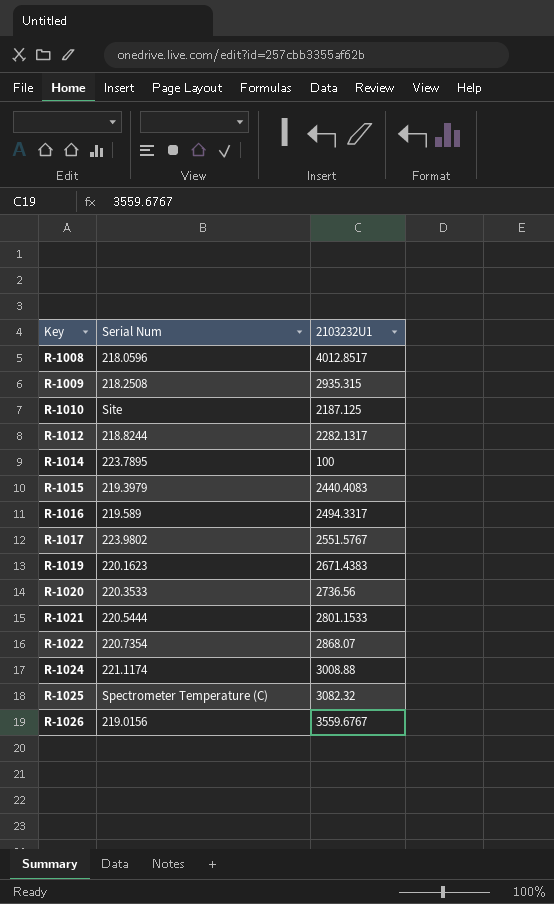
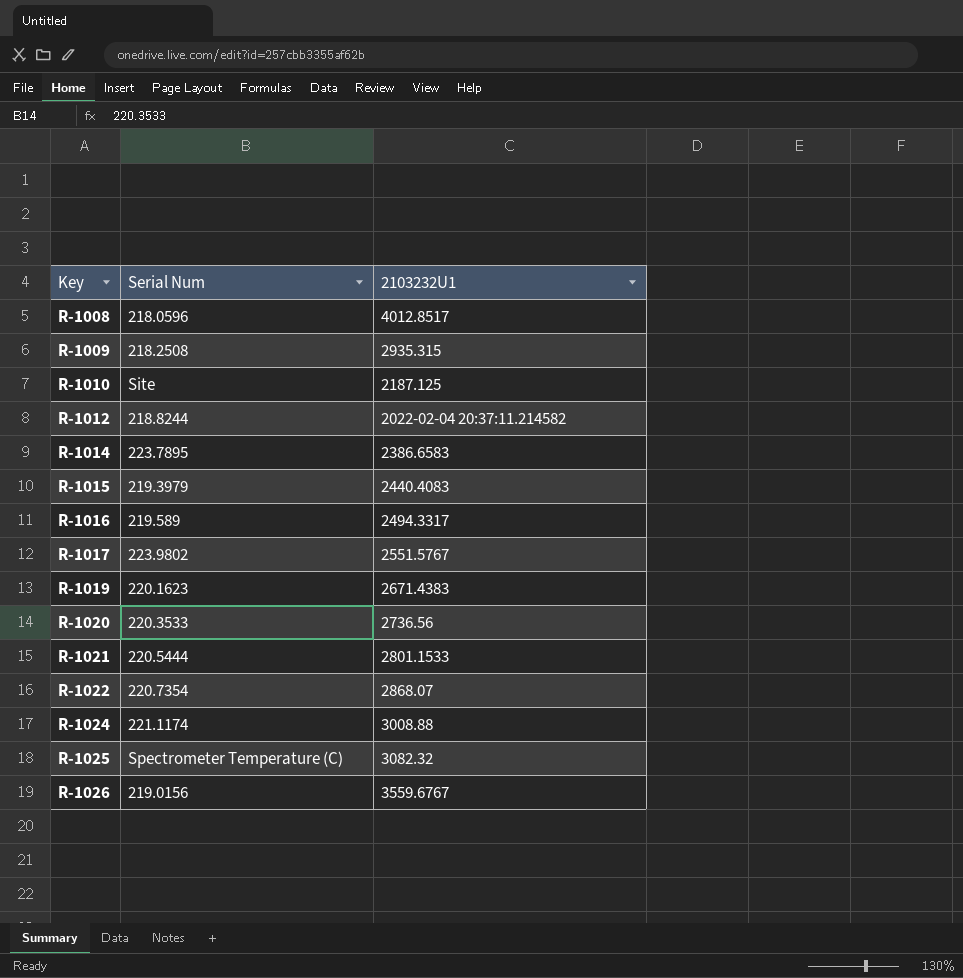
R-1012 | 2103232U1: 2282.1317 -> 2022-02-04 20:37:11.214582
R-1014 | 2103232U1: 100 -> 2386.6583

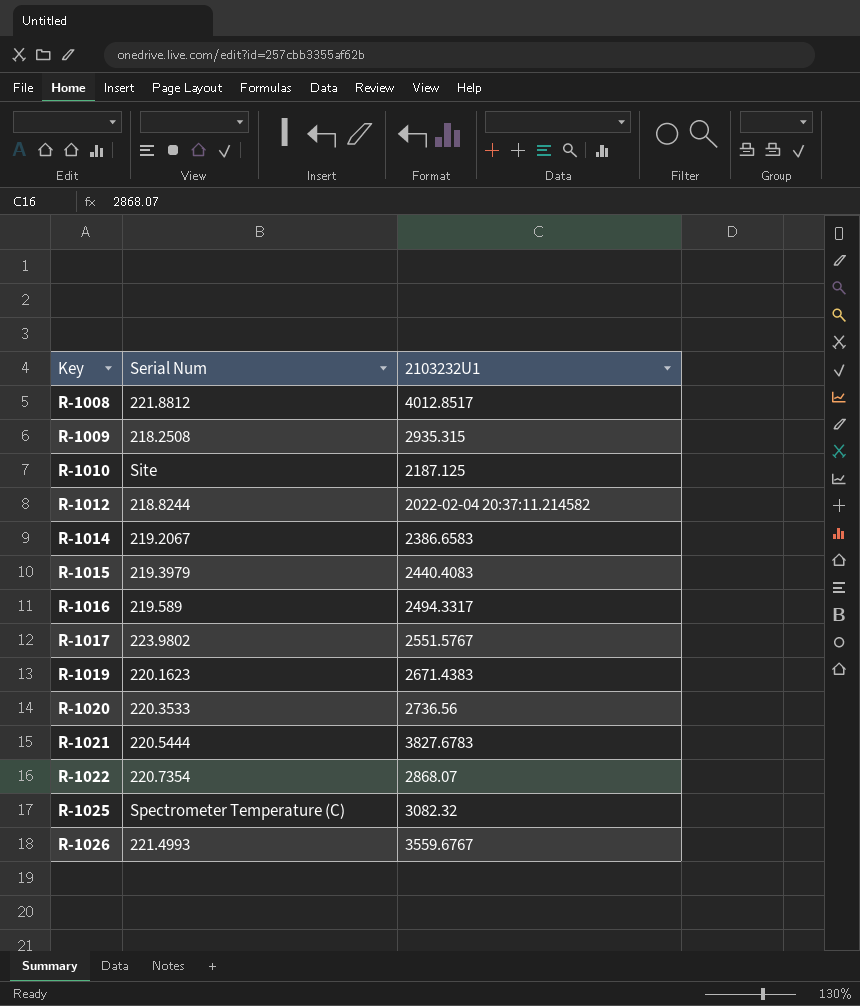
row R-1024: 221.1174 | 3008.88 -> none
R-1008 | Serial Num: 218.0596 -> 221.8812
R-1014 | Serial Num: 223.7895 -> 219.2067
R-1021 | 2103232U1: 2801.1533 -> 3827.6783
R-1026 | Serial Num: 219.0156 -> 221.4993

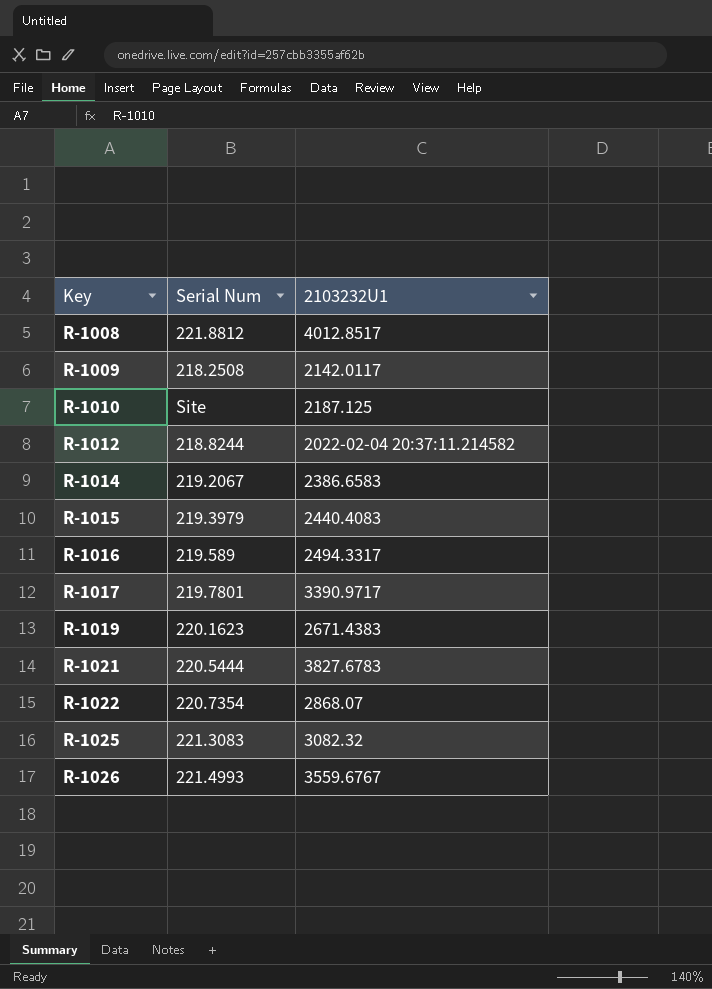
row R-1020: 220.3533 | 2736.56 -> none
R-1009 | 2103232U1: 2935.315 -> 2142.0117
R-1017 | Serial Num: 223.9802 -> 219.7801
R-1017 | 2103232U1: 2551.5767 -> 3390.9717
R-1025 | Serial Num: Spectrometer Temperature (C) -> 221.3083

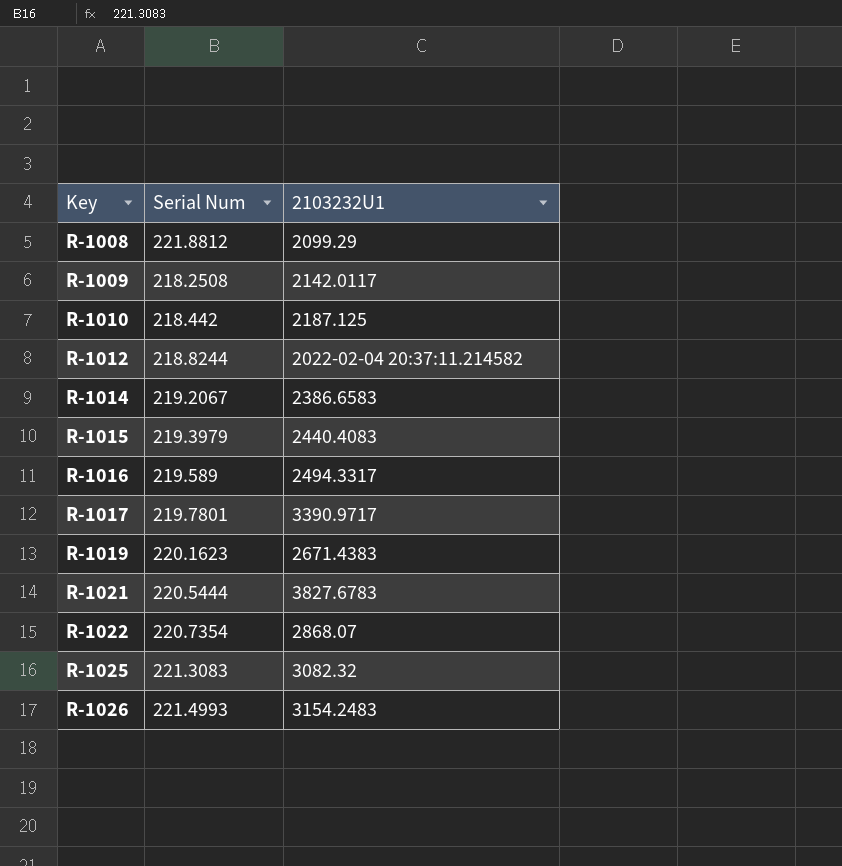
R-1008 | 2103232U1: 4012.8517 -> 2099.29
R-1010 | Serial Num: Site -> 218.442
R-1026 | 2103232U1: 3559.6767 -> 3154.2483

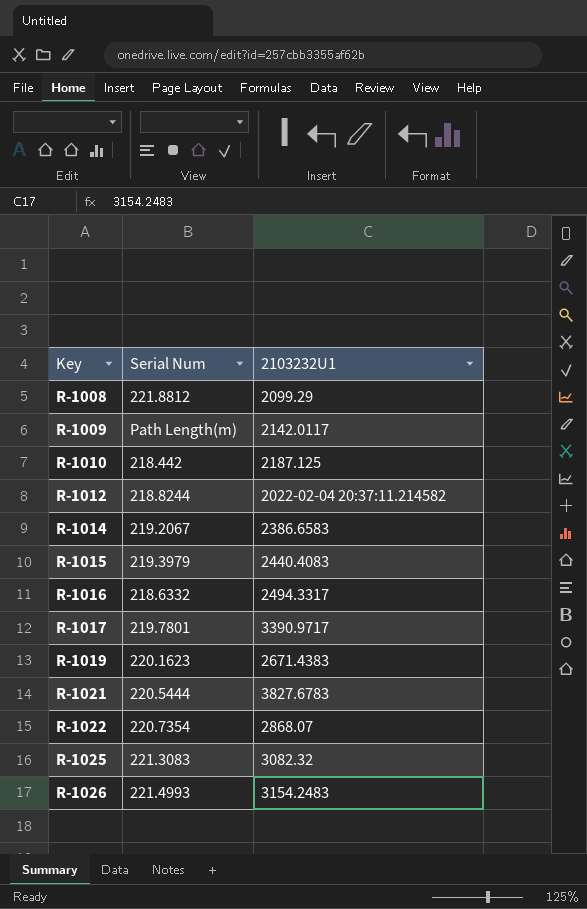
R-1009 | Serial Num: 218.2508 -> Path Length(m)
R-1016 | Serial Num: 219.589 -> 218.6332

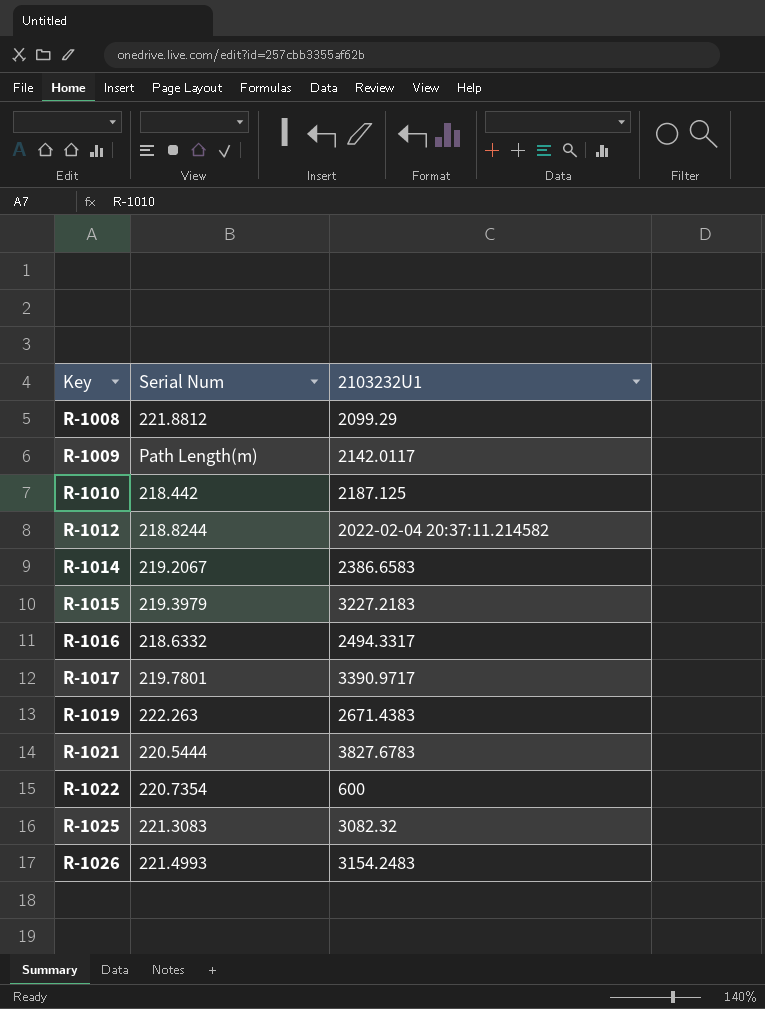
R-1015 | 2103232U1: 2440.4083 -> 3227.2183
R-1019 | Serial Num: 220.1623 -> 222.263
R-1022 | 2103232U1: 2868.07 -> 600

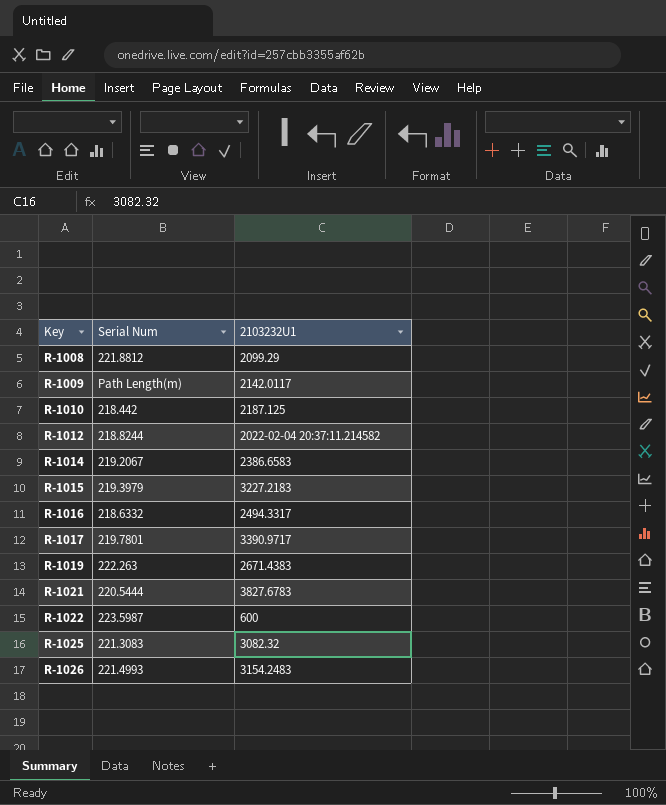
R-1022 | Serial Num: 220.7354 -> 223.5987

